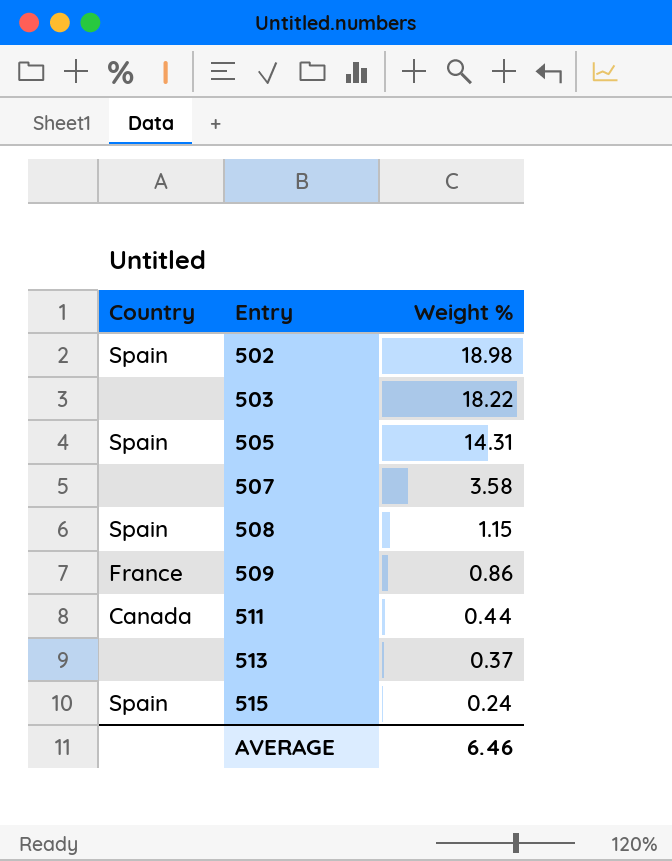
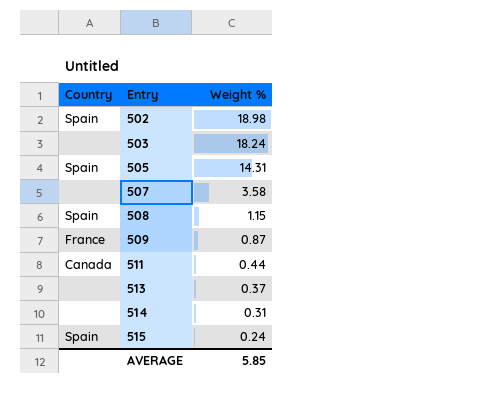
503 | Weight %: 18.22 -> 18.24
509 | Weight %: 0.86 -> 0.87
row 514: none -> none | 0.31
AVERAGE | Weight %: 6.46 -> 5.85

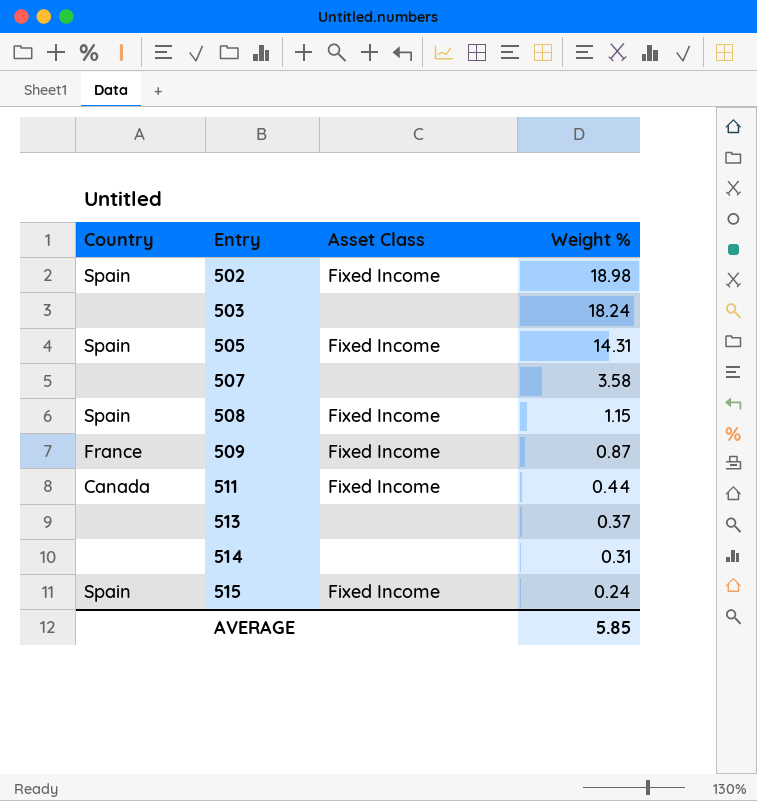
column Asset Class | position: none -> 3

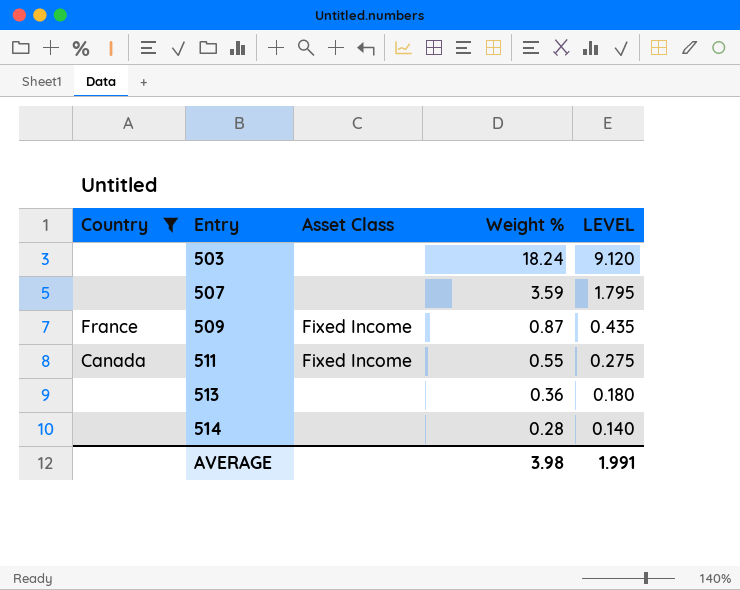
filter: none -> Country != Spain
column LEVEL | formula: none -> [Weight %] * 0.5
507 | Weight %: 3.58 -> 3.59
511 | Weight %: 0.44 -> 0.55
513 | Weight %: 0.37 -> 0.36
514 | Weight %: 0.31 -> 0.28
AVERAGE | Weight %: 5.85 -> 3.98

